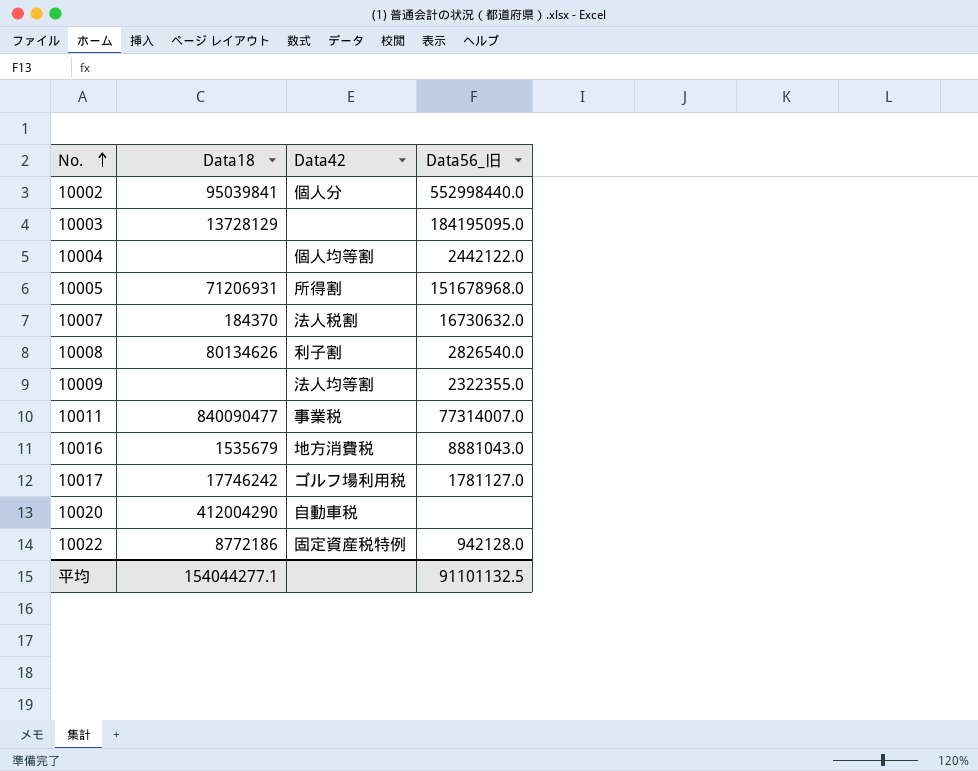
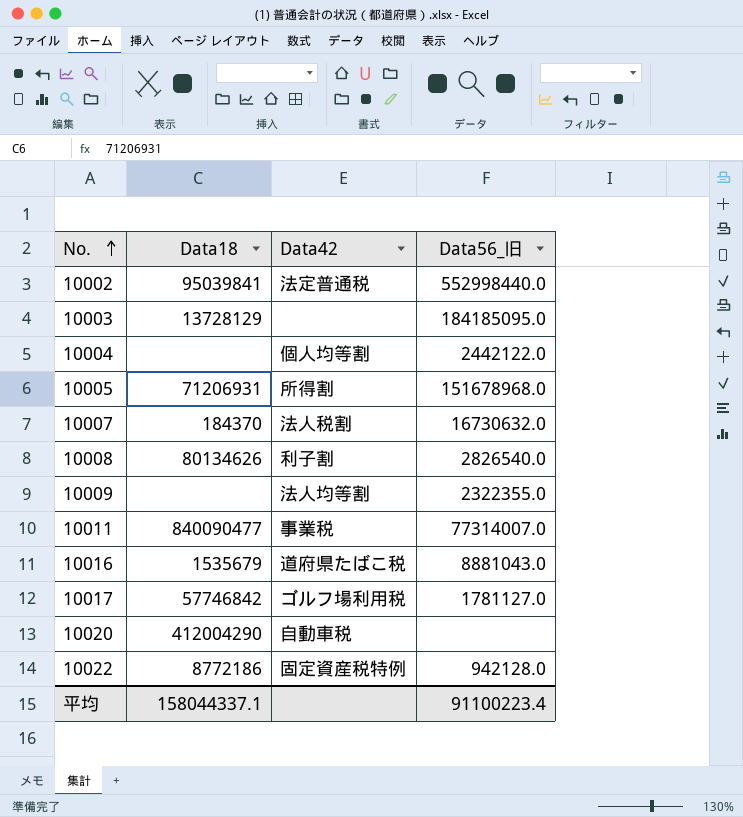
10002 | Data42: 個人分 -> 法定普通税
10003 | Data56_旧: 184195095.0 -> 184185095.0
10016 | Data42: 地方消費税 -> 道府県たばこ税
10017 | Data18: 17746242 -> 57746842
平均 | Data18: 154044277.1 -> 158044337.1
平均 | Data56_旧: 91101132.5 -> 91100223.4

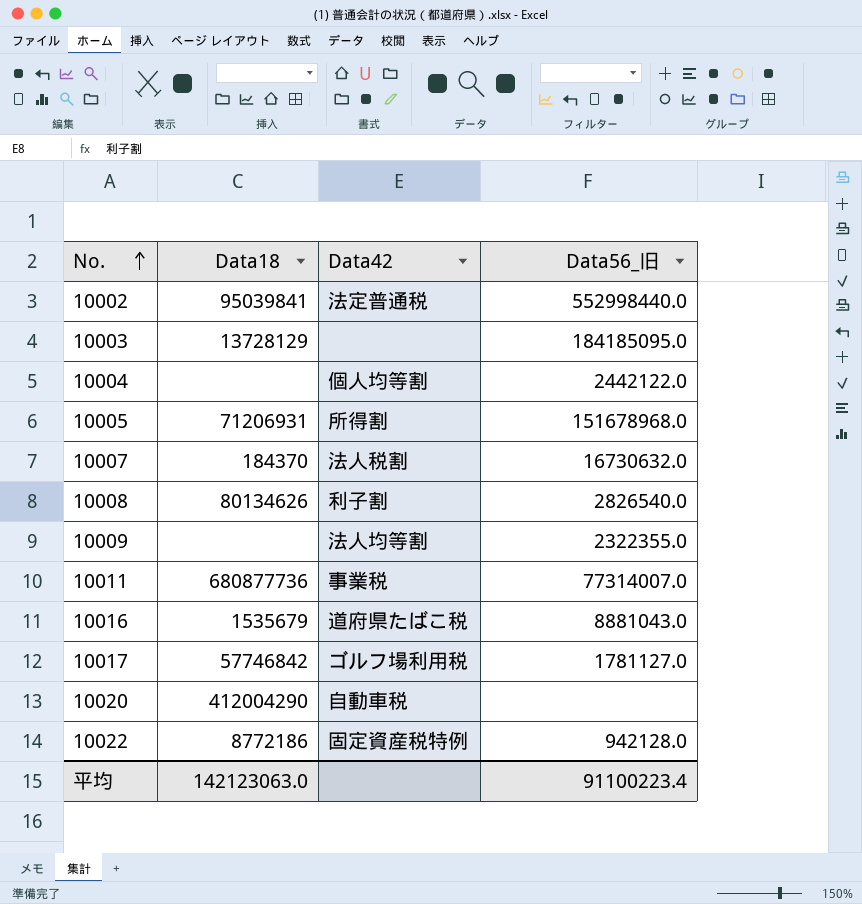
10011 | Data18: 840090477 -> 680877736
平均 | Data18: 158044337.1 -> 142123063.0

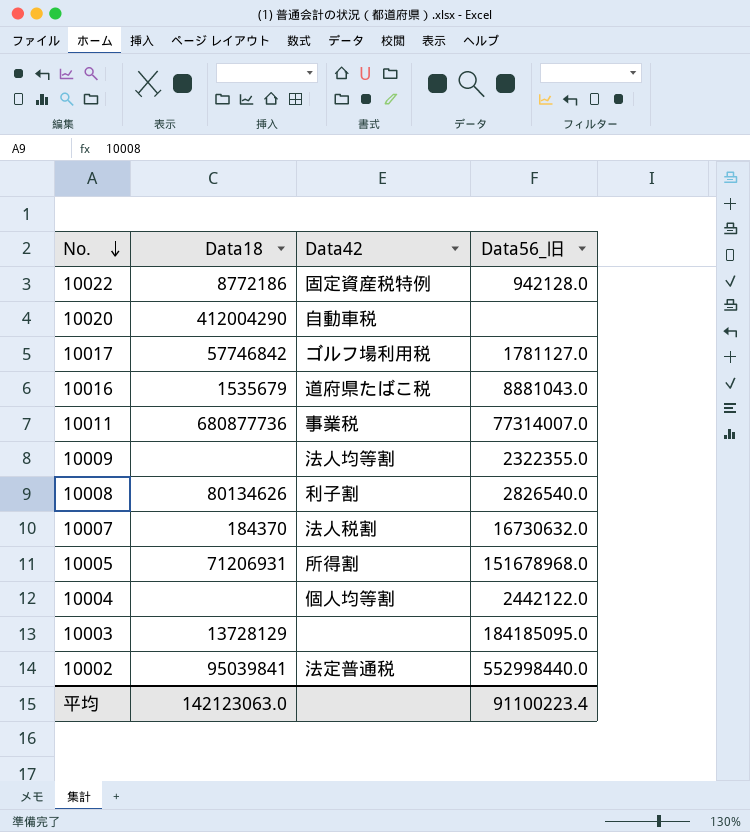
row order: No. ascending -> No. descending

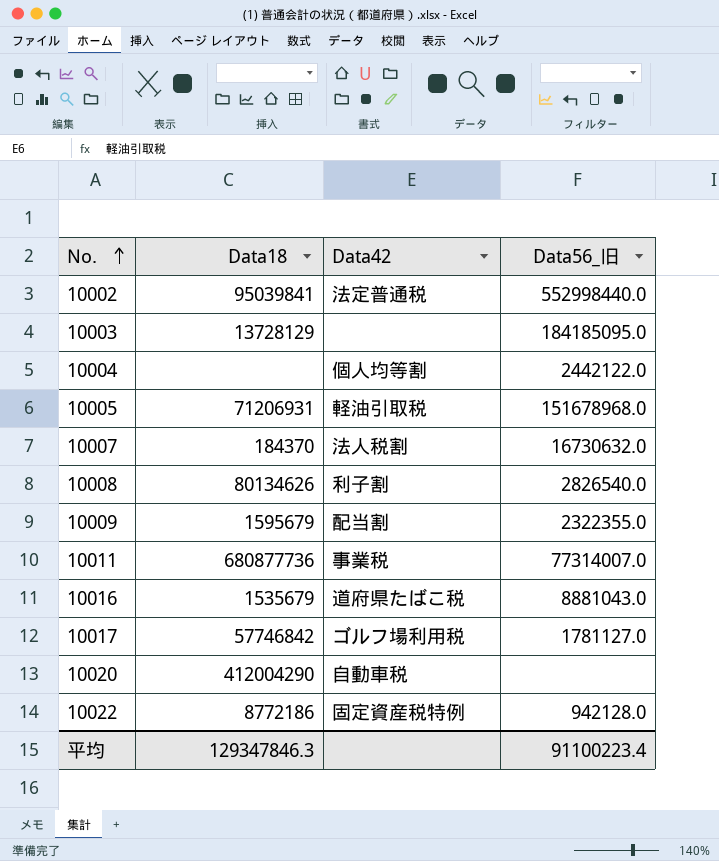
row order: No. descending -> No. ascending
10005 | Data42: 所得割 -> 軽油引取税
10009 | Data18: none -> 1595679
10009 | Data42: 法人均等割 -> 配当割
平均 | Data18: 142123063.0 -> 129347846.3

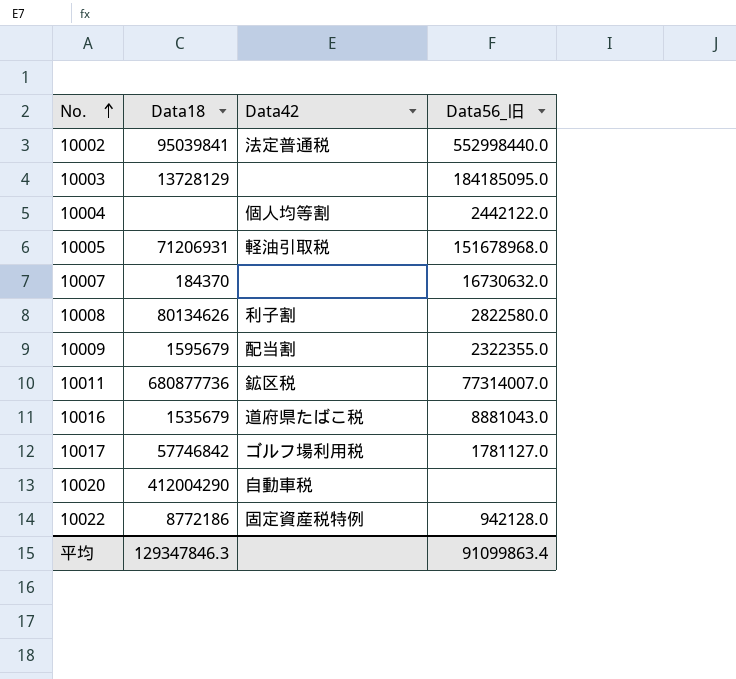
10007 | Data42: 法人税割 -> none
10008 | Data56_旧: 2826540.0 -> 2822580.0
10011 | Data42: 事業税 -> 鉱区税
平均 | Data56_旧: 91100223.4 -> 91099863.4

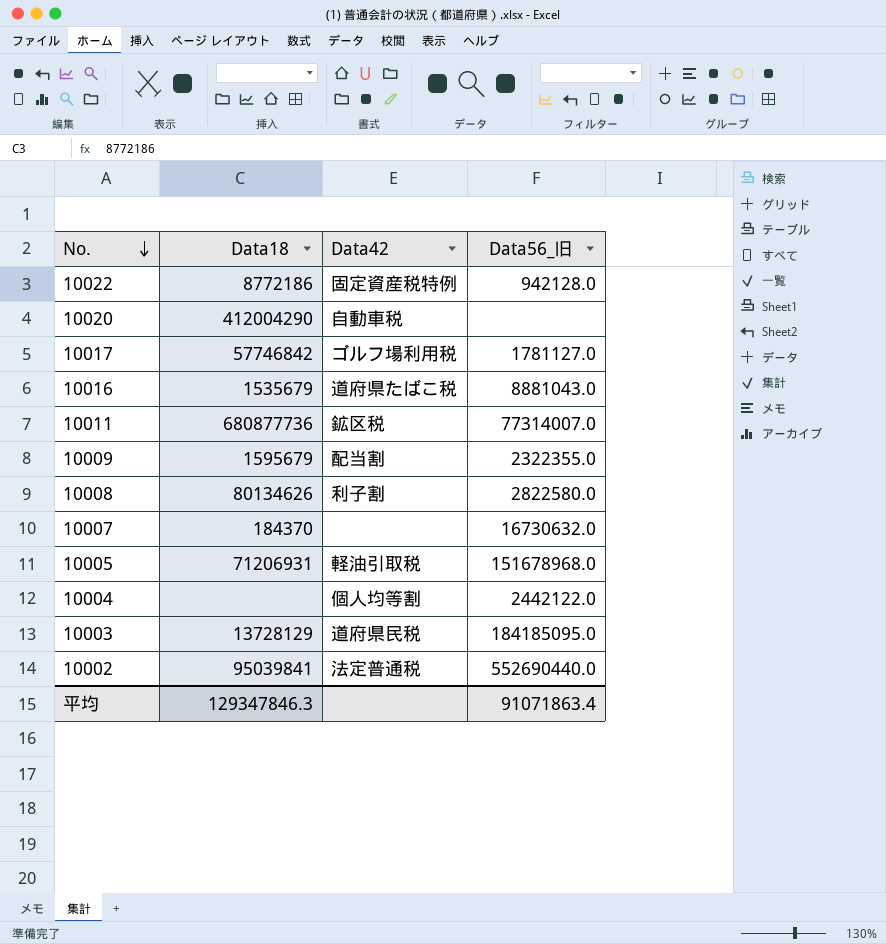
row order: No. ascending -> No. descending
10003 | Data42: none -> 道府県民税
10002 | Data56_旧: 552998440.0 -> 552690440.0
平均 | Data56_旧: 91099863.4 -> 91071863.4

